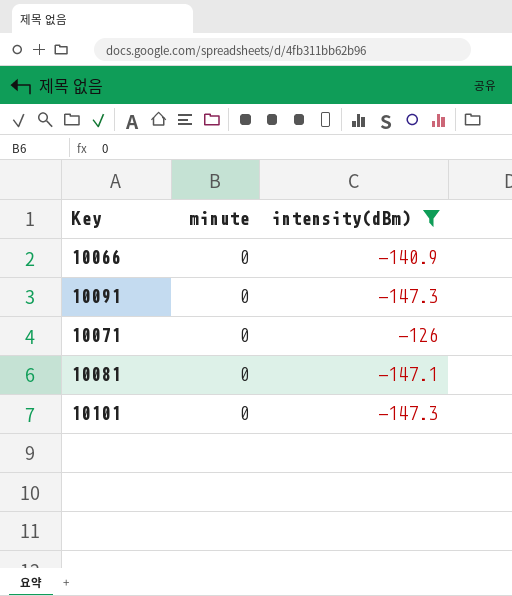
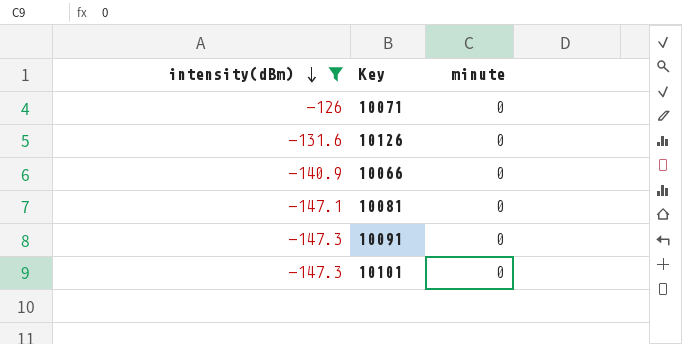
row order: none -> intensity(dBm) descending
column intensity(dBm) | position: 3 -> 1
row 10126: none -> -131.6 | 0

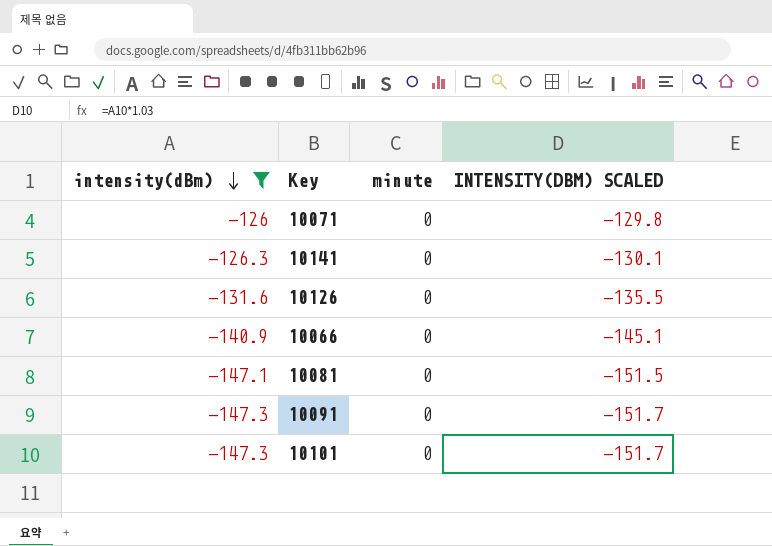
column INTENSITY(DBM) SCALED | formula: none -> [intensity(dBm)] * 1.03
row 10141: none -> -126.3 | 0 | -130.1

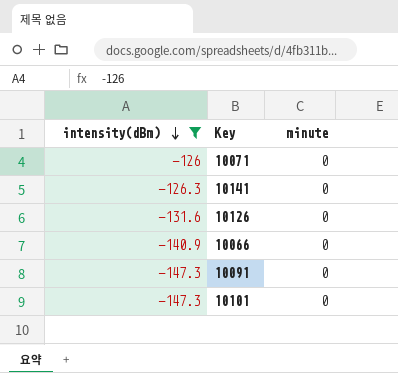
column INTENSITY(DBM) SCALED | formula: [intensity(dBm)] * 1.03 -> none
row 10081: -147.1 | 0 | -151.5 -> none

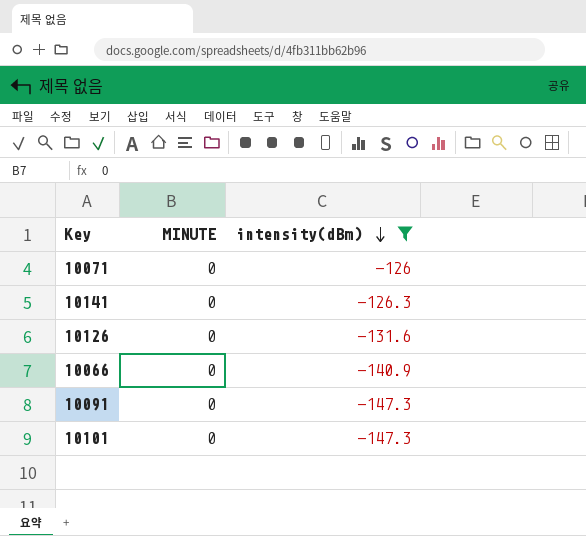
column name: minute -> MINUTE
column intensity(dBm) | position: 1 -> 3

